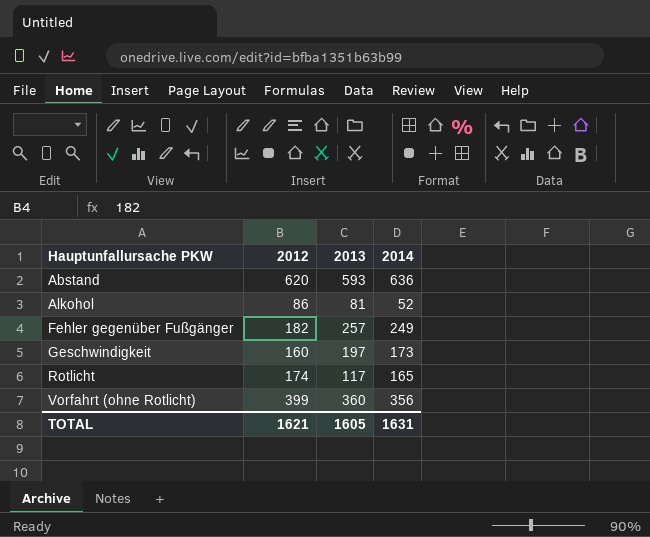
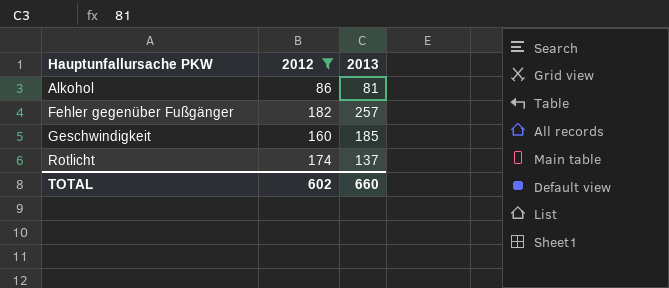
filter: none -> 2012 <= 182
column 2014 | position: 4 -> none
Geschwindigkeit | 2013: 197 -> 185
Rotlicht | 2013: 117 -> 137
TOTAL | 2012: 1621 -> 602
TOTAL | 2013: 1605 -> 660

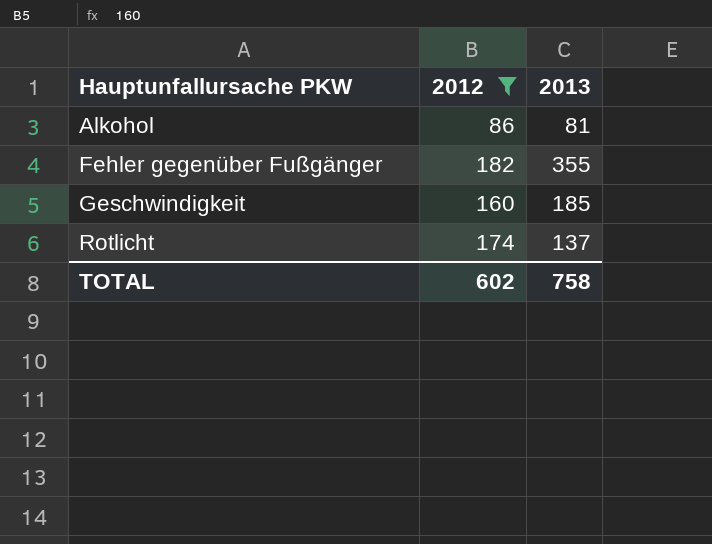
Fehler gegenüber Fußgänger | 2013: 257 -> 355
TOTAL | 2013: 660 -> 758

